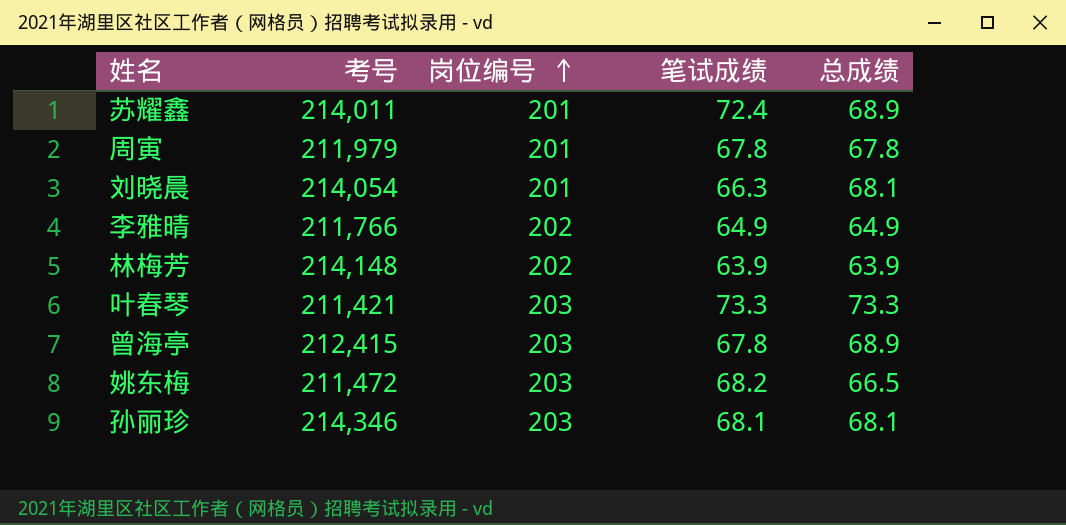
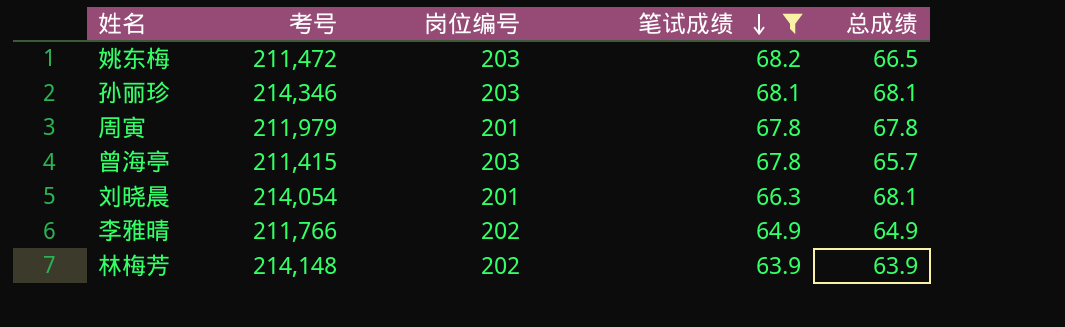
filter: none -> 笔试成绩 <= 68.2
row order: 岗位编号 ascending -> 笔试成绩 descending
曾海亭 | 考号: 212,415 -> 211,415
曾海亭 | 总成绩: 68.9 -> 65.7

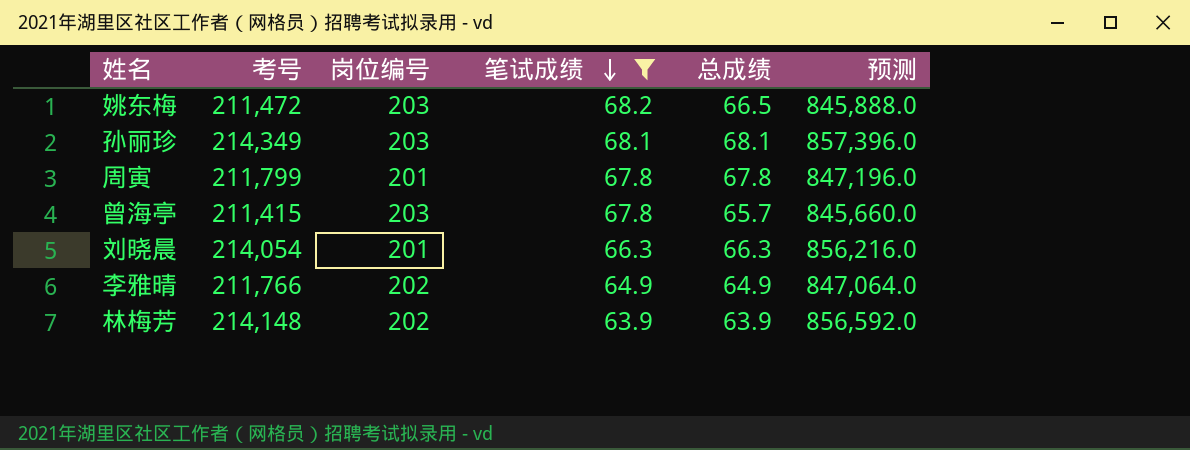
column 预测 | formula: none -> [考号] * 4
孙丽珍 | 考号: 214,346 -> 214,349
周寅 | 考号: 211,979 -> 211,799
刘晓晨 | 总成绩: 68.1 -> 66.3

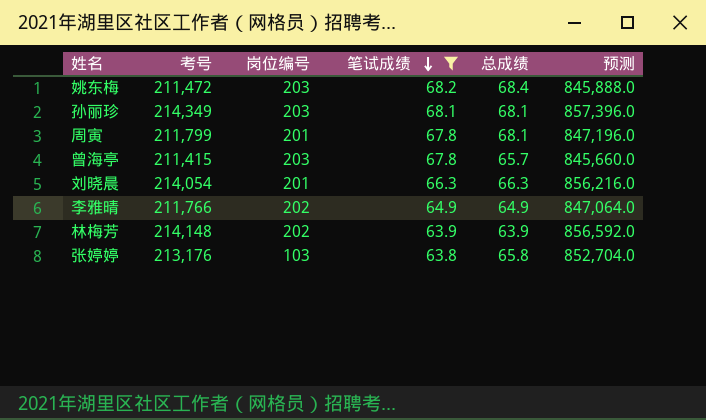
姚东梅 | 总成绩: 66.5 -> 68.4
周寅 | 总成绩: 67.8 -> 68.1
row 张婷婷: none -> 213,176 | 103 | 63.8 | 65.8 | 852,704.0

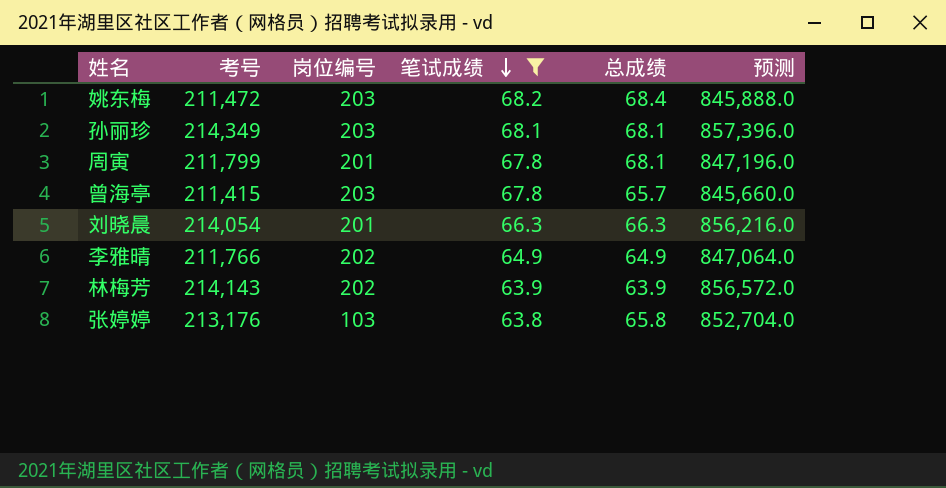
林梅芳 | 考号: 214,148 -> 214,143
林梅芳 | 预测: 856,592.0 -> 856,572.0

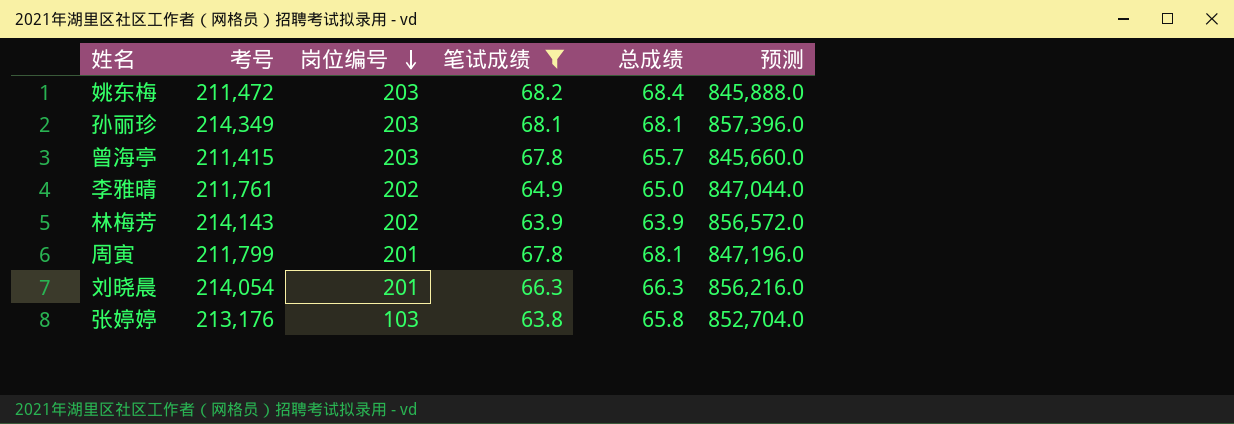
row order: 笔试成绩 descending -> 岗位编号 descending
李雅晴 | 考号: 211,766 -> 211,761
李雅晴 | 总成绩: 64.9 -> 65.0
李雅晴 | 预测: 847,064.0 -> 847,044.0

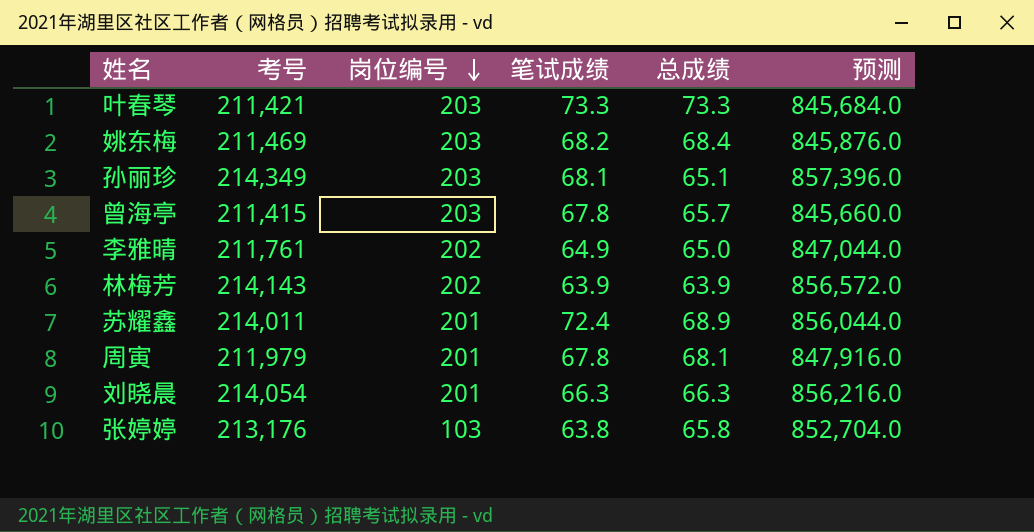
filter: 笔试成绩 <= 68.2 -> none
姚东梅 | 考号: 211,472 -> 211,469
姚东梅 | 预测: 845,888.0 -> 845,876.0
孙丽珍 | 总成绩: 68.1 -> 65.1
周寅 | 考号: 211,799 -> 211,979
周寅 | 预测: 847,196.0 -> 847,916.0

